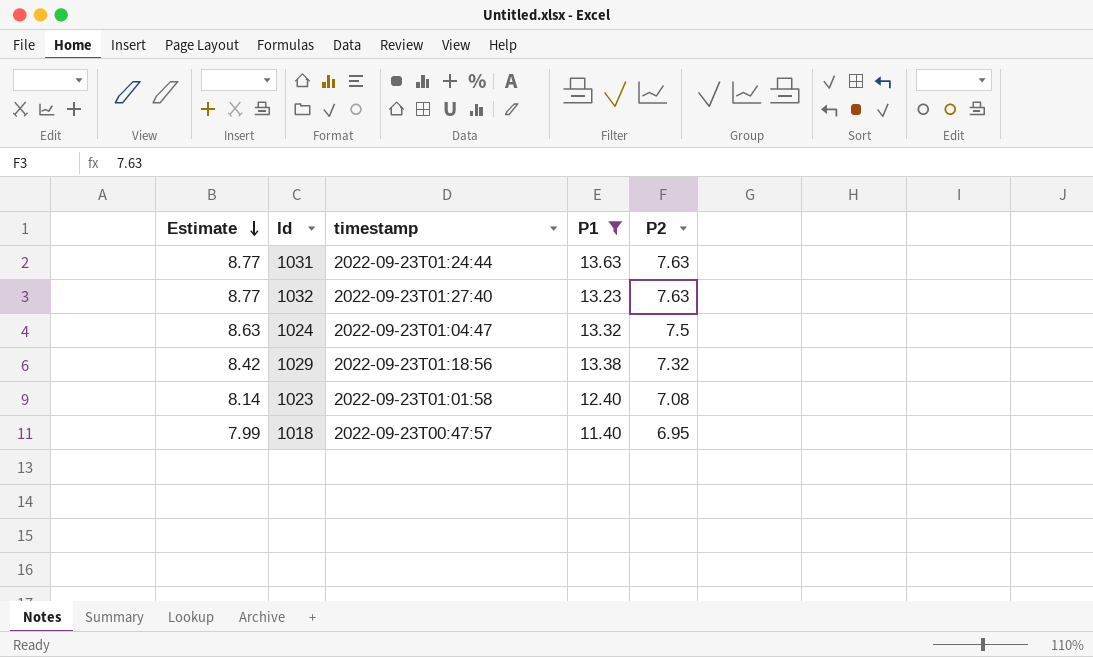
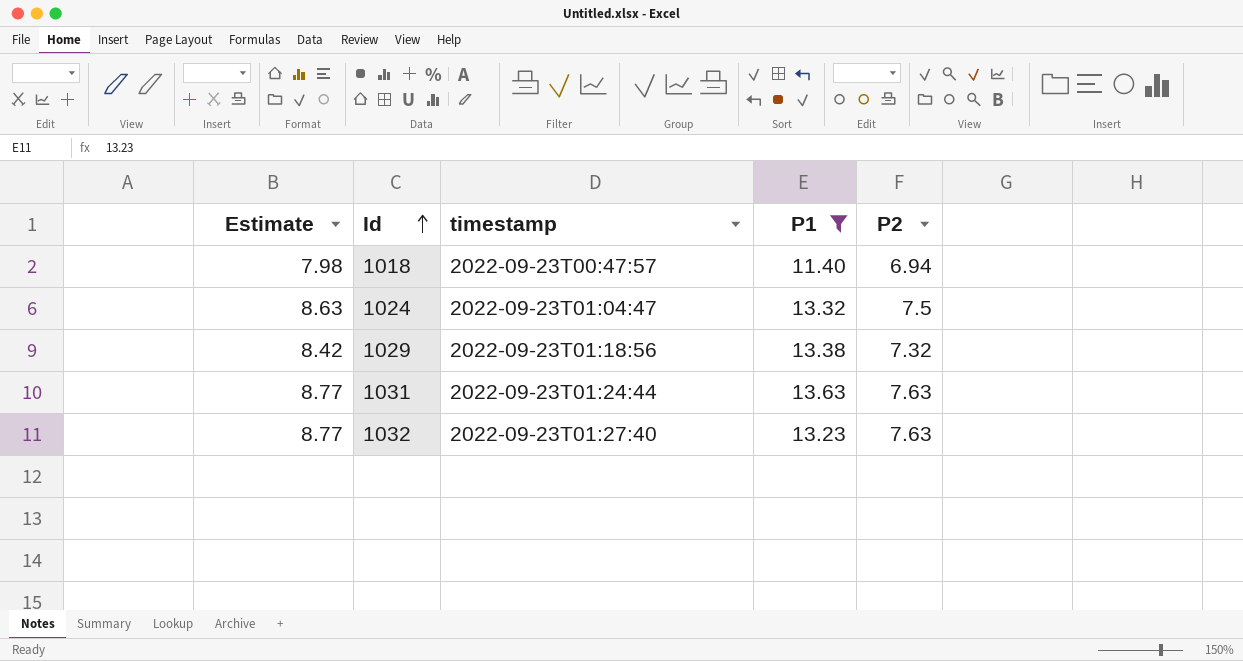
row order: Estimate descending -> Id ascending
row 1023: 8.14 | 2022-09-23T01:01:58 | 12.40 | 7.08 -> none
1018 | Estimate: 7.99 -> 7.98
1018 | P2: 6.95 -> 6.94

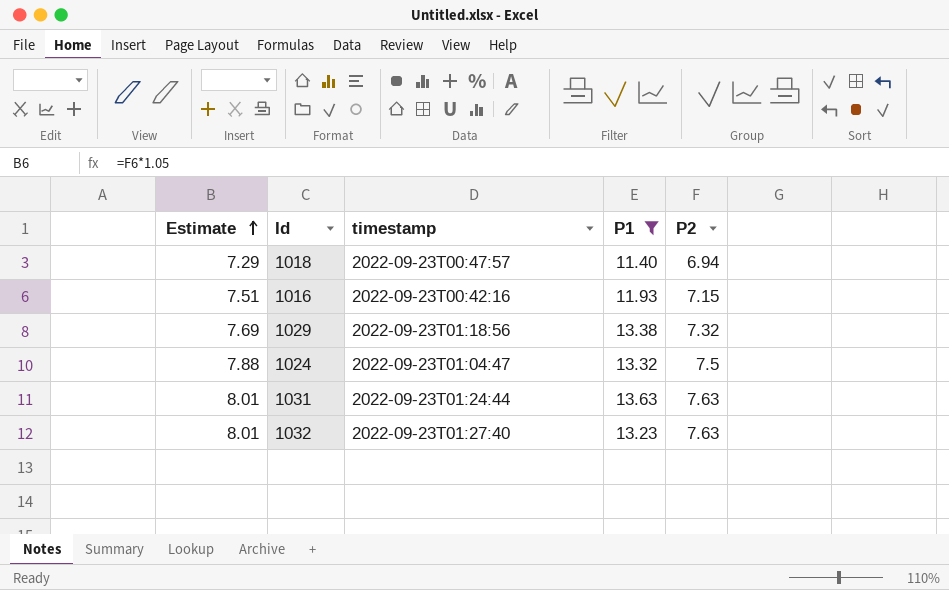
row order: Id ascending -> Estimate ascending
column Estimate | formula: [P2] * 1.15 -> [P2] * 1.05
row 1016: none -> 7.51 | 2022-09-23T00:42:16 | 11.93 | 7.15

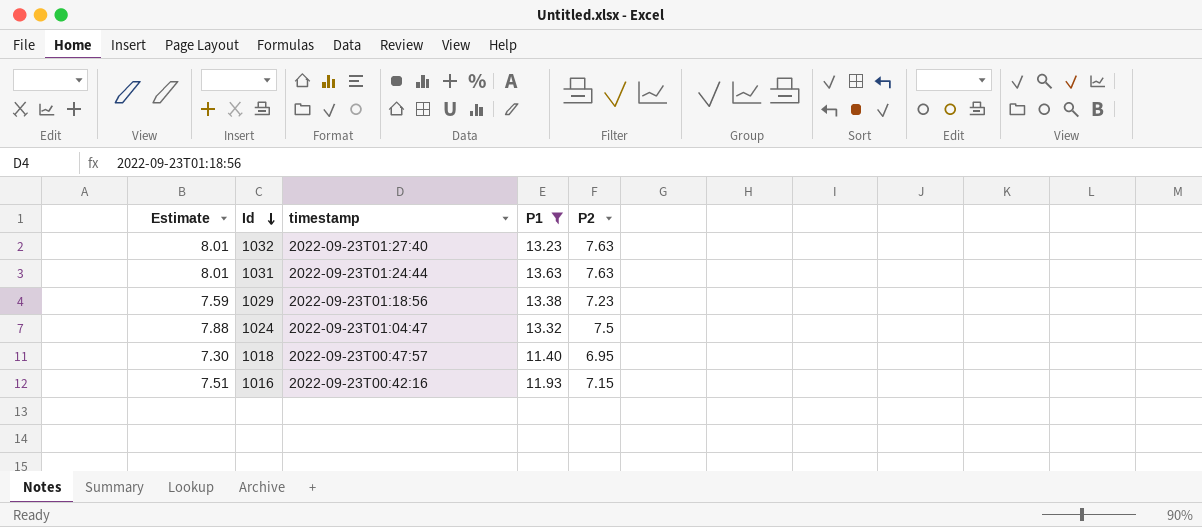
row order: Estimate ascending -> Id descending
1029 | Estimate: 7.69 -> 7.59
1029 | P2: 7.32 -> 7.23
1018 | Estimate: 7.29 -> 7.30
1018 | P2: 6.94 -> 6.95

